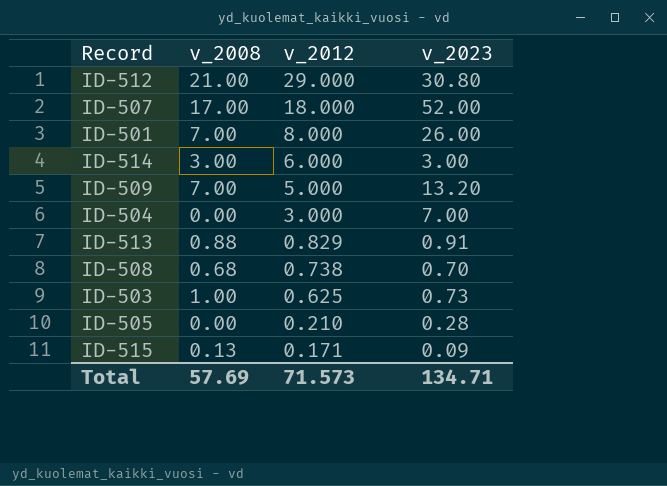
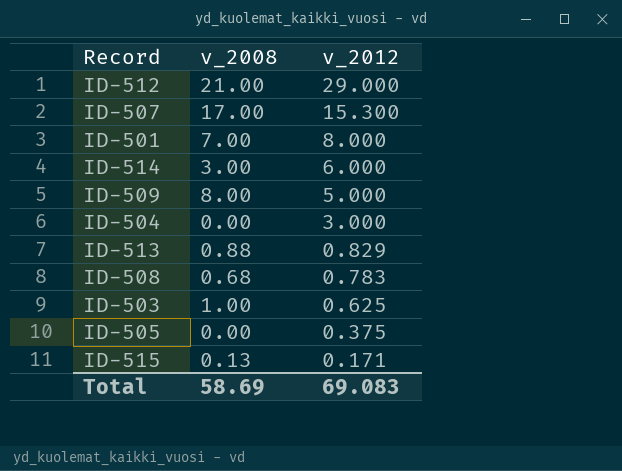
column v_2023 | position: 4 -> none
ID-507 | v_2012: 18.000 -> 15.300
ID-509 | v_2008: 7.00 -> 8.00
ID-508 | v_2012: 0.738 -> 0.783
ID-505 | v_2012: 0.210 -> 0.375
Total | v_2008: 57.69 -> 58.69
Total | v_2012: 71.573 -> 69.083

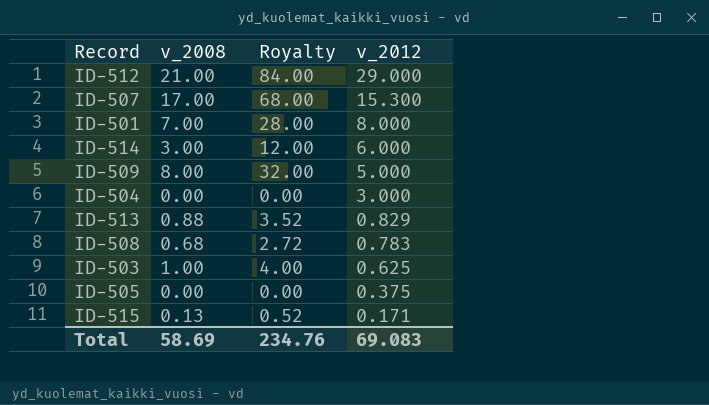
column Royalty | formula: none -> [v_2008] * 4

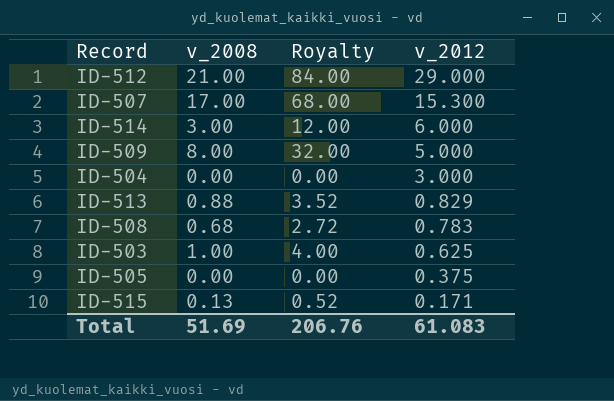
row ID-501: 7.00 | 28.00 | 8.000 -> none
Total | v_2008: 58.69 -> 51.69
Total | Royalty: 234.76 -> 206.76
Total | v_2012: 69.083 -> 61.083

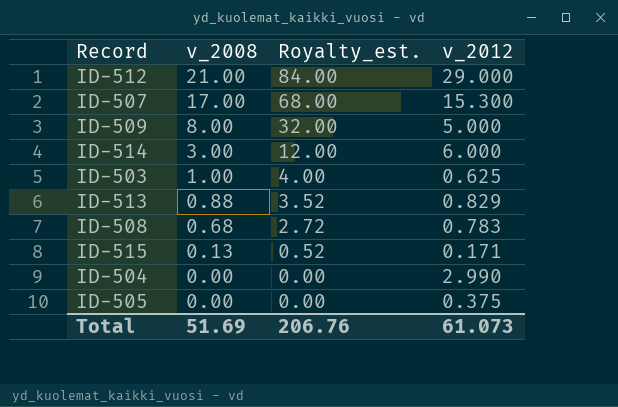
row order: v_2012 descending -> v_2008 descending
column name: Royalty -> Royalty_est.
ID-504 | v_2012: 3.000 -> 2.990
Total | v_2012: 61.083 -> 61.073

